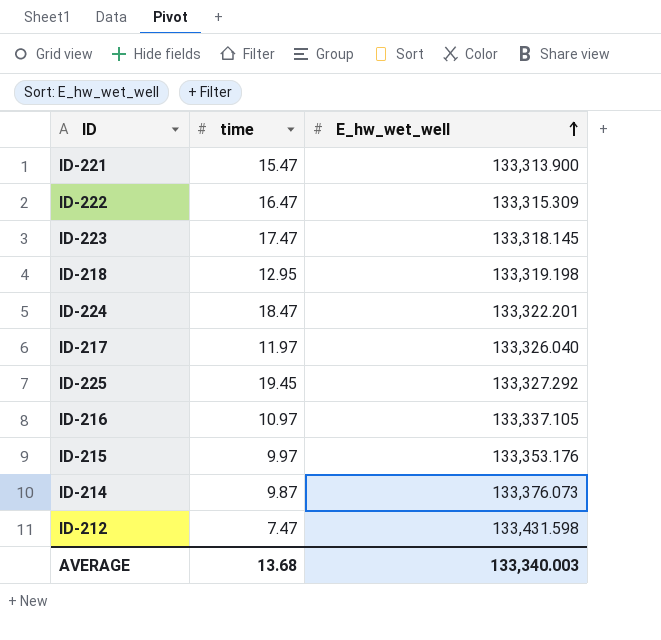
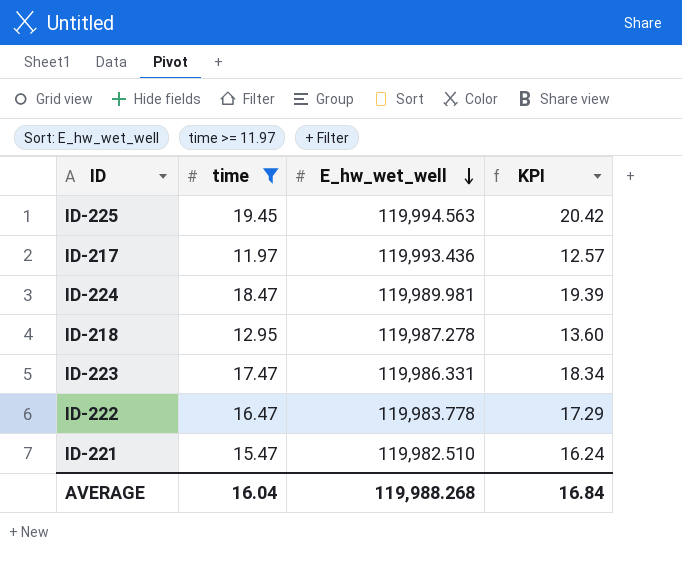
filter: none -> time >= 11.97
row order: E_hw_wet_well ascending -> E_hw_wet_well descending
column KPI | formula: none -> [time] * 1.05
ID-225 | E_hw_wet_well: 133,327.292 -> 119,994.563
ID-217 | E_hw_wet_well: 133,326.040 -> 119,993.436
ID-224 | E_hw_wet_well: 133,322.201 -> 119,989.981
ID-218 | E_hw_wet_well: 133,319.198 -> 119,987.278
ID-223 | E_hw_wet_well: 133,318.145 -> 119,986.331
ID-222 | E_hw_wet_well: 133,315.309 -> 119,983.778
ID-221 | E_hw_wet_well: 133,313.900 -> 119,982.510
AVERAGE | time: 13.68 -> 16.04
AVERAGE | E_hw_wet_well: 133,340.003 -> 119,988.268

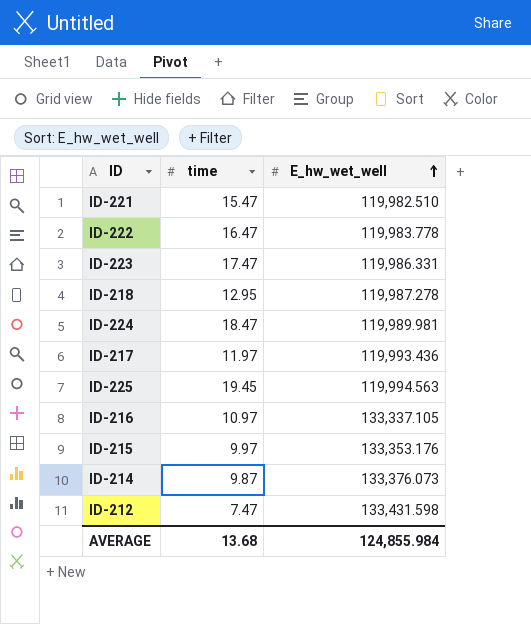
filter: time >= 11.97 -> none
row order: E_hw_wet_well descending -> E_hw_wet_well ascending
column KPI | formula: [time] * 1.05 -> none
AVERAGE | time: 16.04 -> 13.68
AVERAGE | E_hw_wet_well: 119,988.268 -> 124,855.984

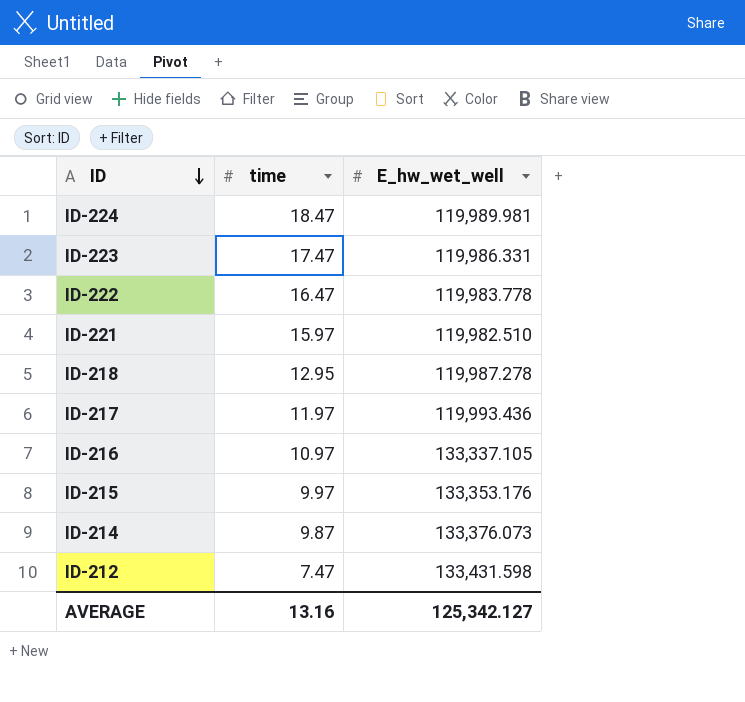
row order: E_hw_wet_well ascending -> ID descending
row ID-225: 19.45 | 119,994.563 -> none
ID-221 | time: 15.47 -> 15.97
AVERAGE | time: 13.68 -> 13.16
AVERAGE | E_hw_wet_well: 124,855.984 -> 125,342.127

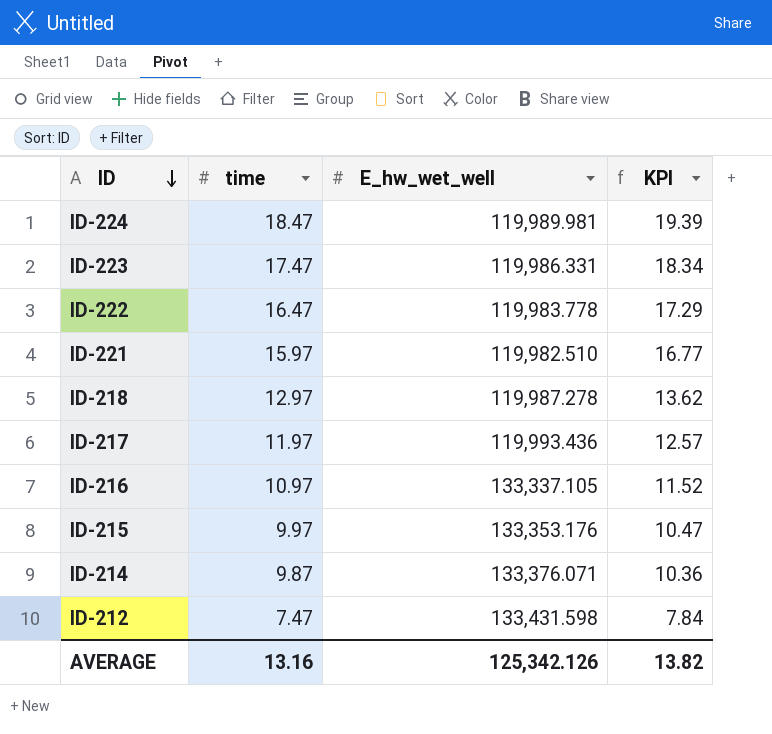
column KPI | formula: none -> [time] * 1.05
ID-218 | time: 12.95 -> 12.97
ID-214 | E_hw_wet_well: 133,376.073 -> 133,376.071
AVERAGE | E_hw_wet_well: 125,342.127 -> 125,342.126

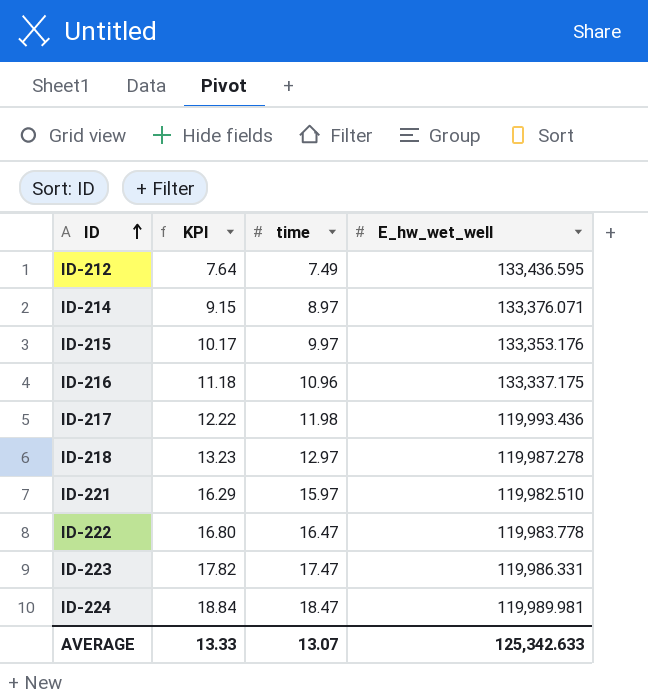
row order: ID descending -> ID ascending
column KPI | formula: [time] * 1.05 -> [time] * 1.02
column KPI | position: 4 -> 2
ID-212 | time: 7.47 -> 7.49
ID-212 | E_hw_wet_well: 133,431.598 -> 133,436.595
ID-214 | time: 9.87 -> 8.97
ID-216 | time: 10.97 -> 10.96
ID-216 | E_hw_wet_well: 133,337.105 -> 133,337.175
ID-217 | time: 11.97 -> 11.98
AVERAGE | KPI: 13.82 -> 13.33
AVERAGE | time: 13.16 -> 13.07
AVERAGE | E_hw_wet_well: 125,342.126 -> 125,342.633

